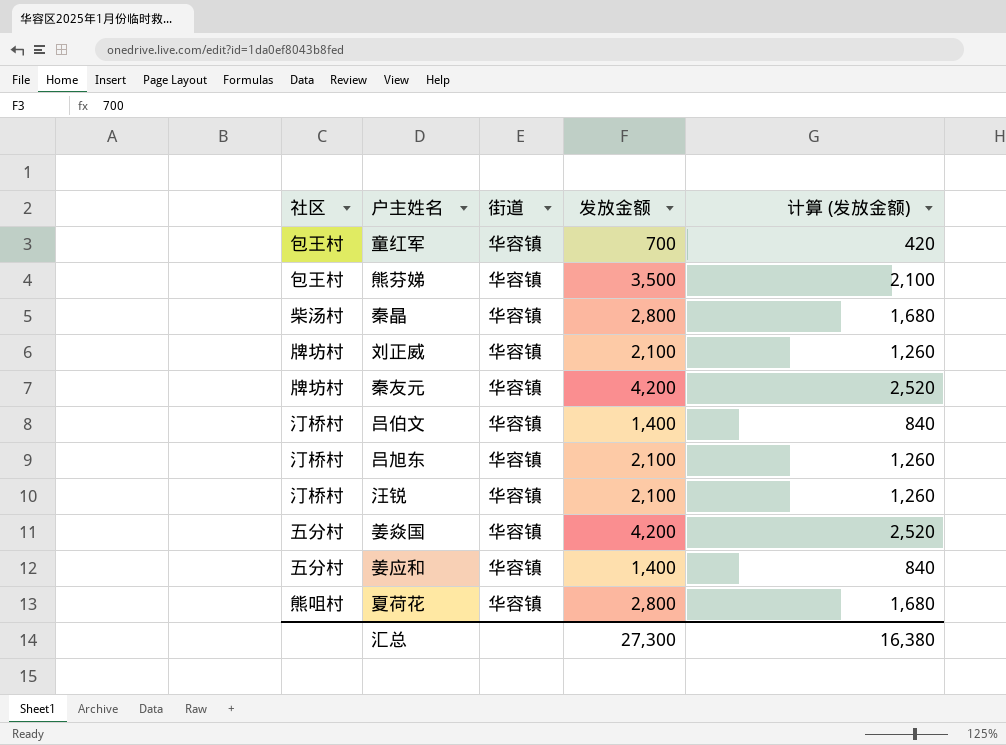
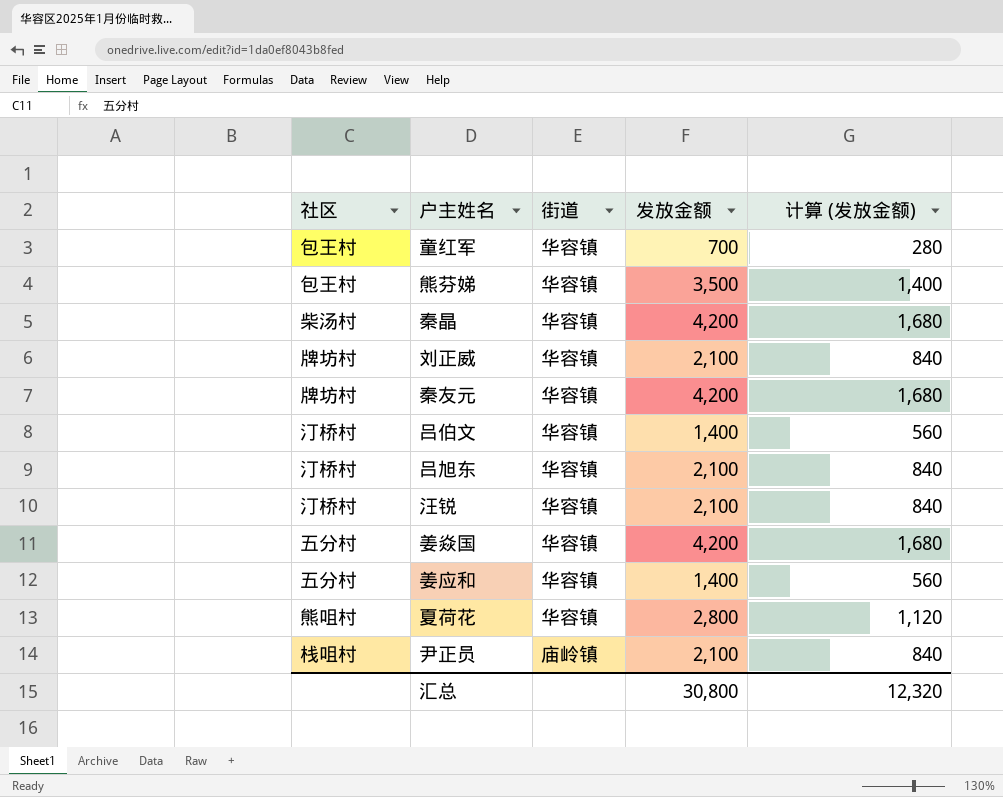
column 计算 (发放金额) | formula: [发放金额] * 0.6 -> [发放金额] * 0.4
秦晶 | 发放金额: 2,800 -> 4,200
row 尹正员: none -> 栈咀村 | 庙岭镇 | 2,100 | 840
汇总 | 发放金额: 27,300 -> 30,800
汇总 | 计算 (发放金额): 16,380 -> 12,320

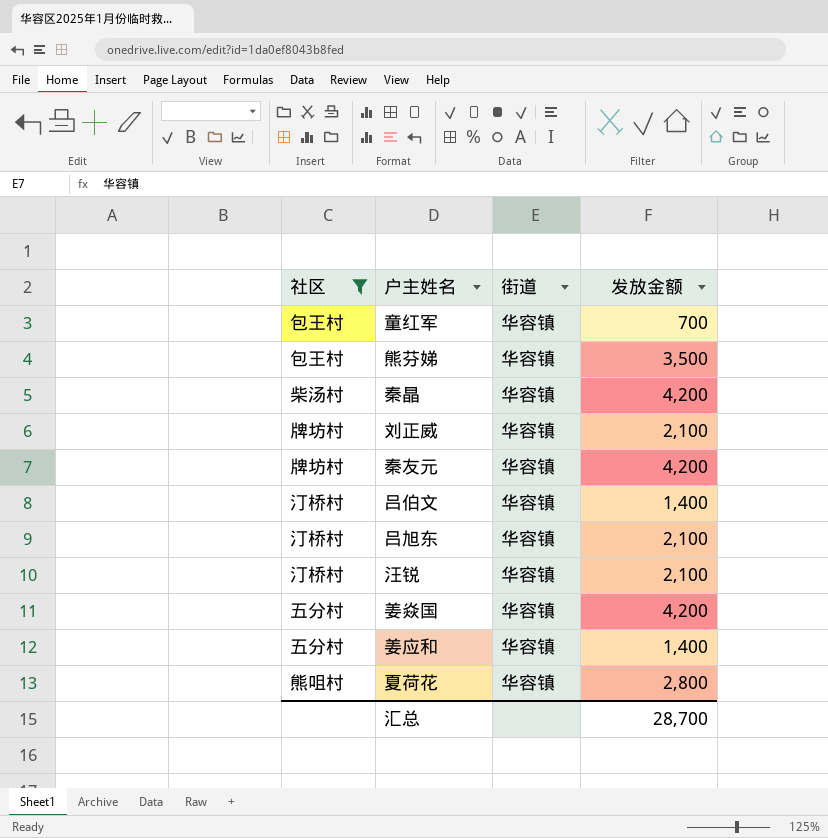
filter: none -> 社区 != 栈咀村
column 计算 (发放金额) | formula: [发放金额] * 0.4 -> none
汇总 | 发放金额: 30,800 -> 28,700

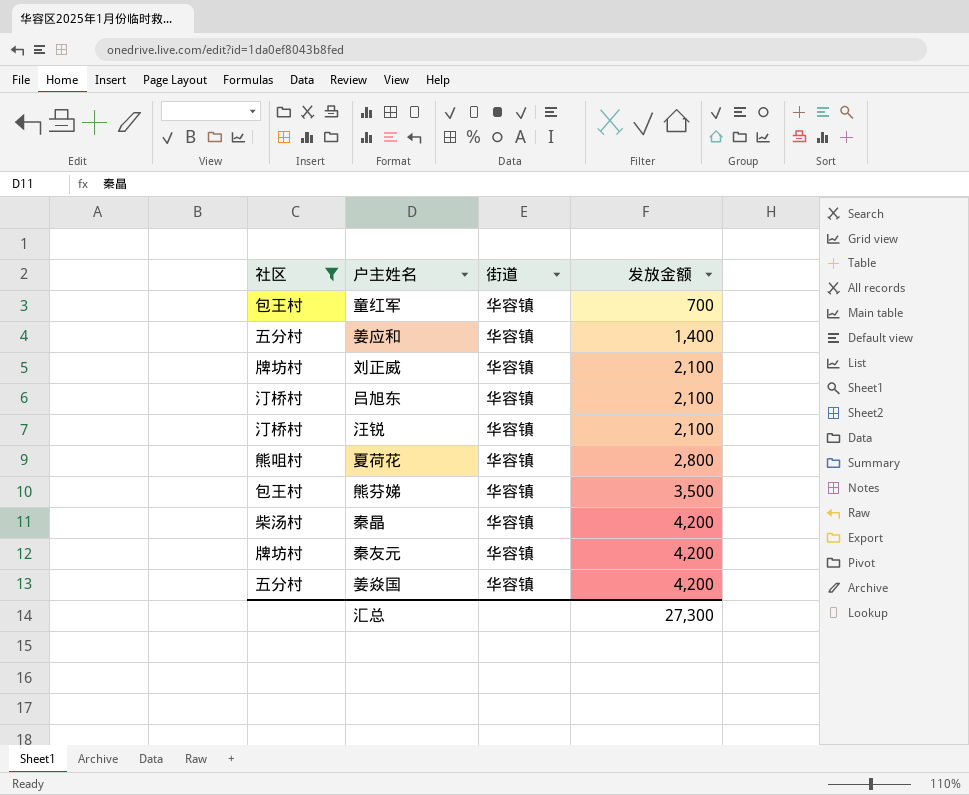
row order: none -> 发放金额 ascending
row 吕伯文: 汀桥村 | 华容镇 | 1,400 -> none
汇总 | 发放金额: 28,700 -> 27,300

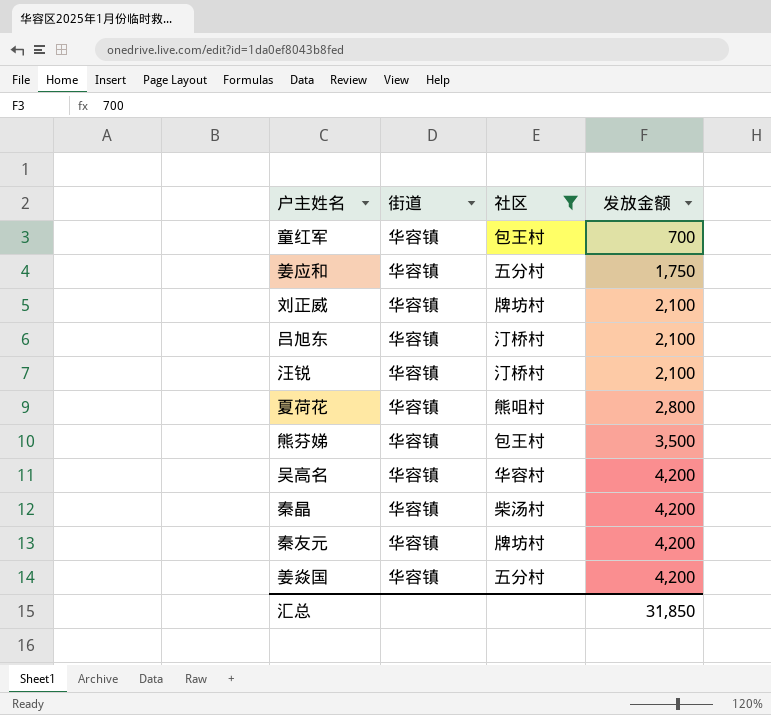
column 社区 | position: 1 -> 3
姜应和 | 发放金额: 1,400 -> 1,750
row 吴高名: none -> 华容镇 | 华容村 | 4,200
汇总 | 发放金额: 27,300 -> 31,850

